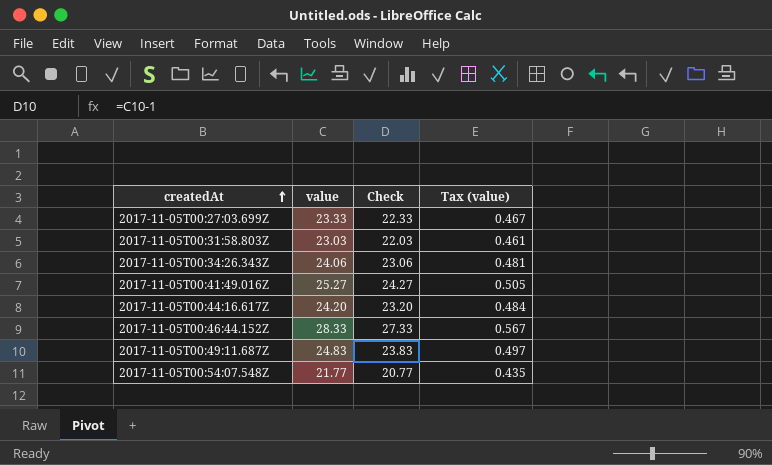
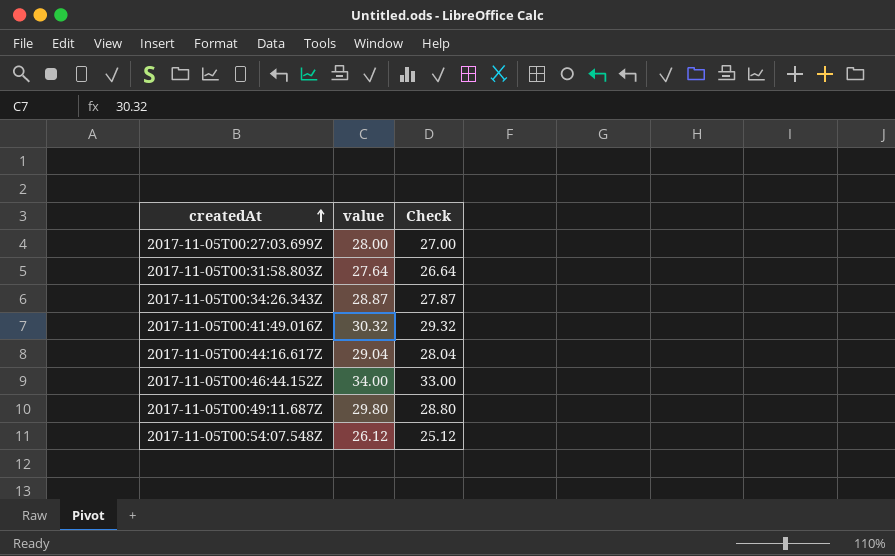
column Tax (value) | formula: [value] * 0.02 -> none
2017-11-05T00:27:03.699Z | value: 23.33 -> 28.00
2017-11-05T00:27:03.699Z | Check: 22.33 -> 27.00
2017-11-05T00:31:58.803Z | value: 23.03 -> 27.64
2017-11-05T00:31:58.803Z | Check: 22.03 -> 26.64
2017-11-05T00:34:26.343Z | value: 24.06 -> 28.87
2017-11-05T00:34:26.343Z | Check: 23.06 -> 27.87
2017-11-05T00:41:49.016Z | value: 25.27 -> 30.32
2017-11-05T00:41:49.016Z | Check: 24.27 -> 29.32
2017-11-05T00:44:16.617Z | value: 24.20 -> 29.04
2017-11-05T00:44:16.617Z | Check: 23.20 -> 28.04
2017-11-05T00:46:44.152Z | value: 28.33 -> 34.00
2017-11-05T00:46:44.152Z | Check: 27.33 -> 33.00
2017-11-05T00:49:11.687Z | value: 24.83 -> 29.80
2017-11-05T00:49:11.687Z | Check: 23.83 -> 28.80
2017-11-05T00:54:07.548Z | value: 21.77 -> 26.12
2017-11-05T00:54:07.548Z | Check: 20.77 -> 25.12

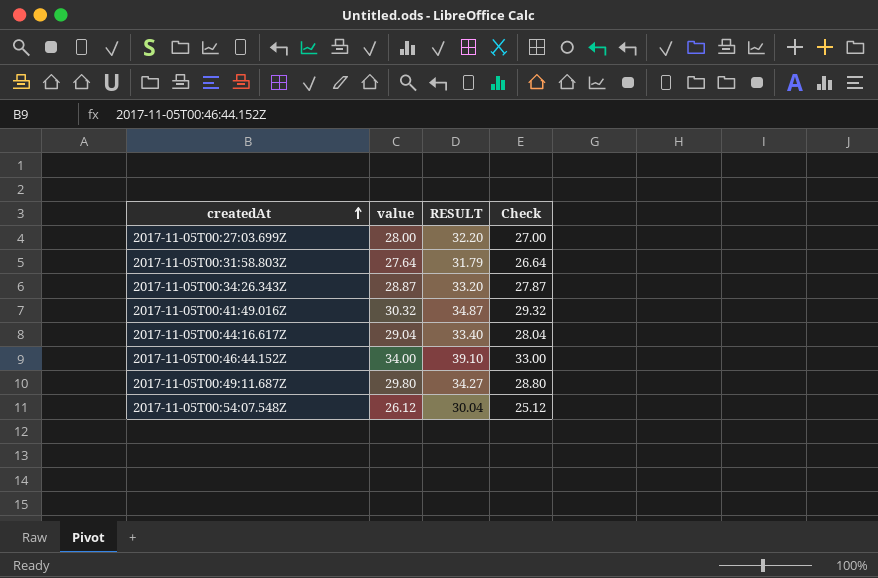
column RESULT | formula: none -> [value] * 1.15

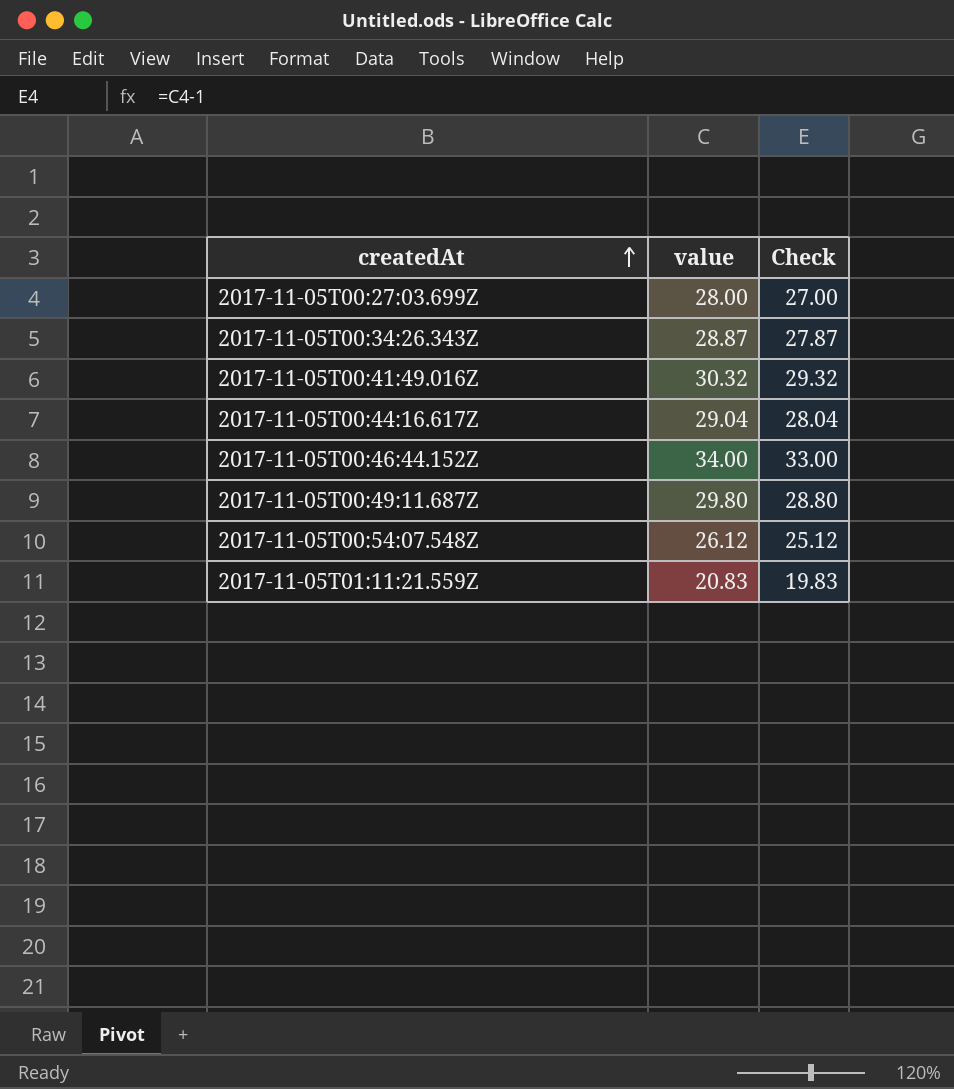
column RESULT | formula: [value] * 1.15 -> none
row 2017-11-05T00:31:58.803Z: 27.64 | 31.79 | 26.64 -> none
row 2017-11-05T01:11:21.559Z: none -> 20.83 | 19.83

